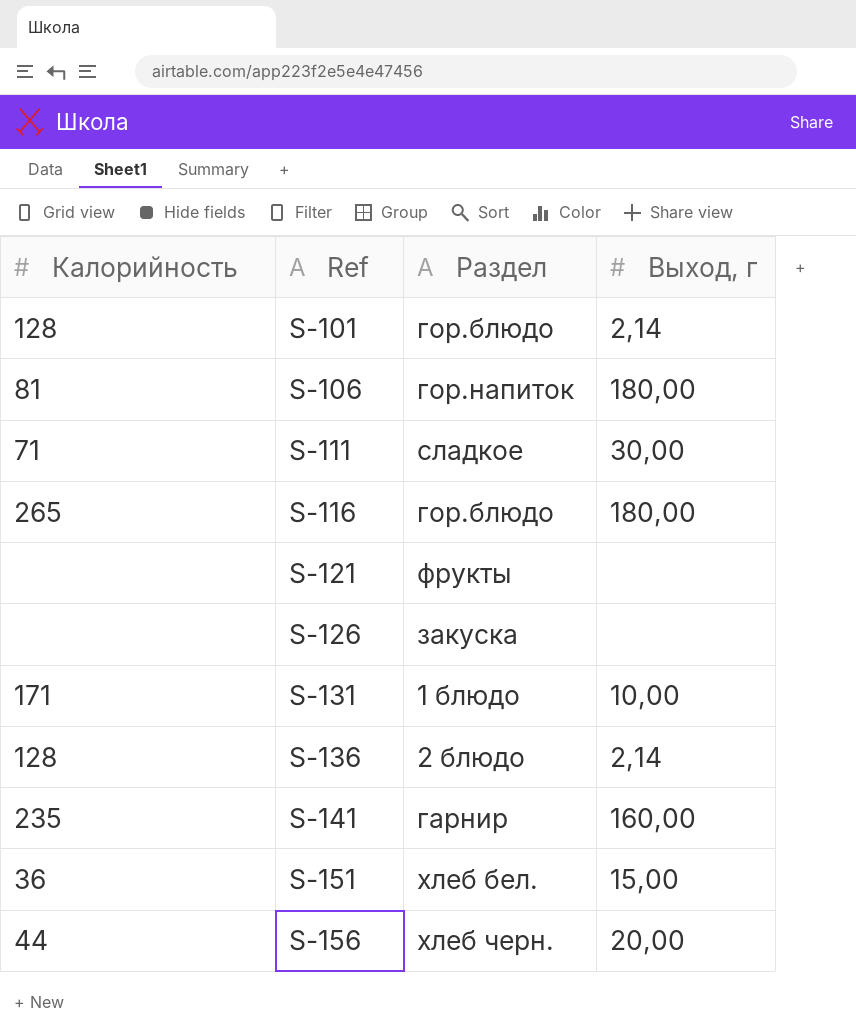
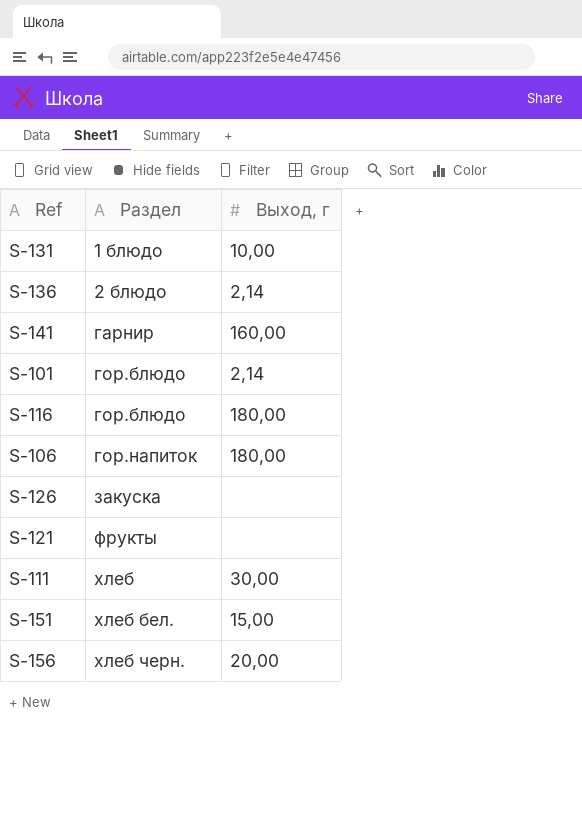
row order: Ref ascending -> Раздел ascending
column Калорийность | position: 1 -> none
S-111 | Раздел: сладкое -> хлеб

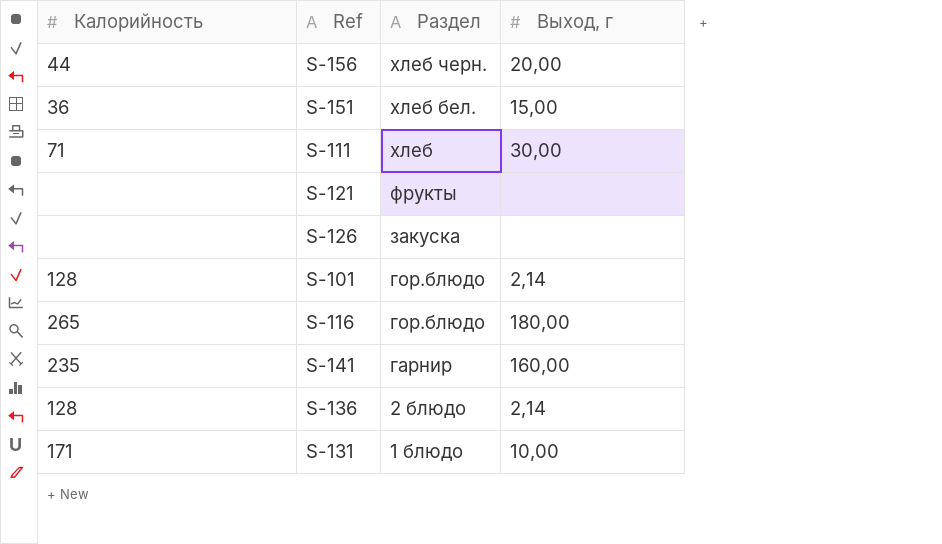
row order: Раздел ascending -> Раздел descending
column Калорийность | position: none -> 1
row S-106: гор.напиток | 180,00 -> none

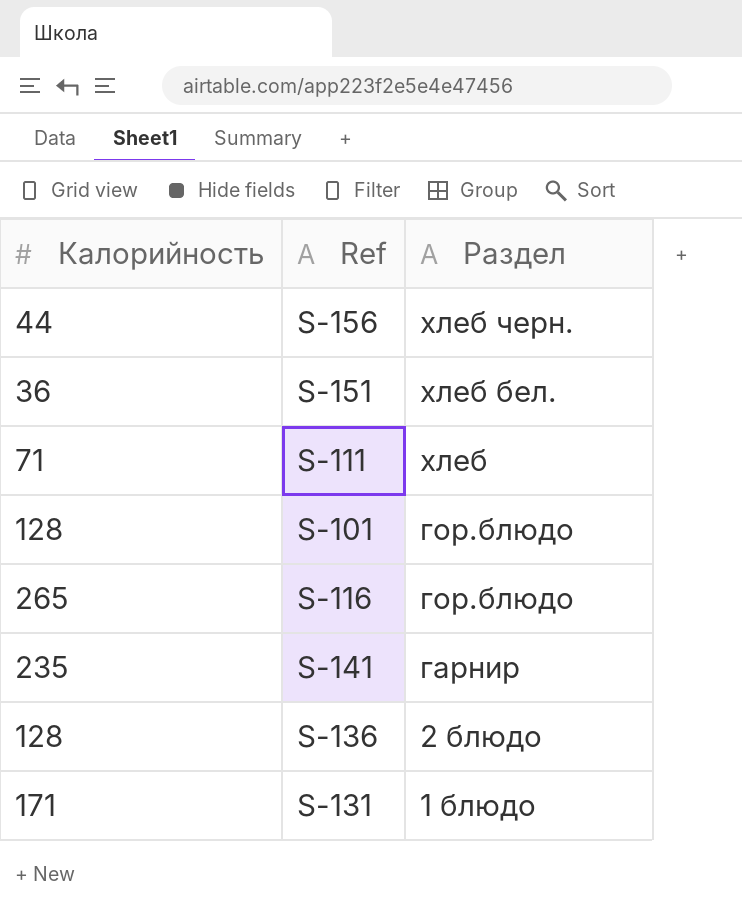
column Выход, г | position: 4 -> none
row S-121: none | фрукты | none -> none
row S-126: none | закуска | none -> none

